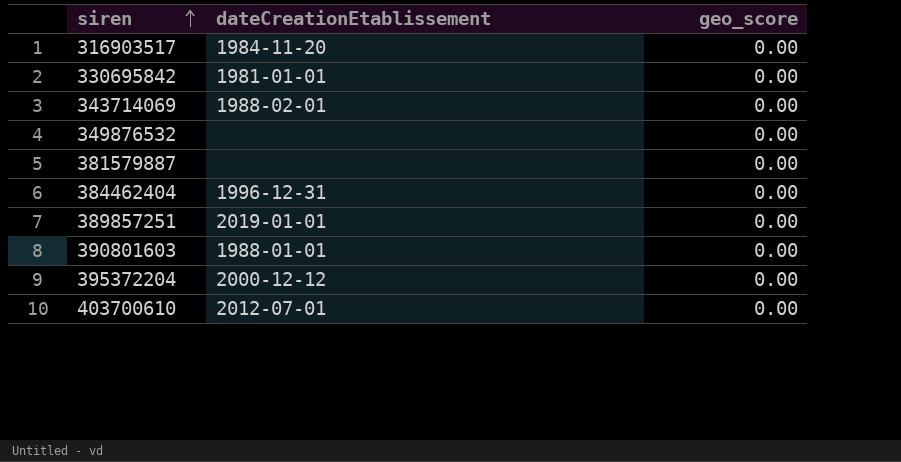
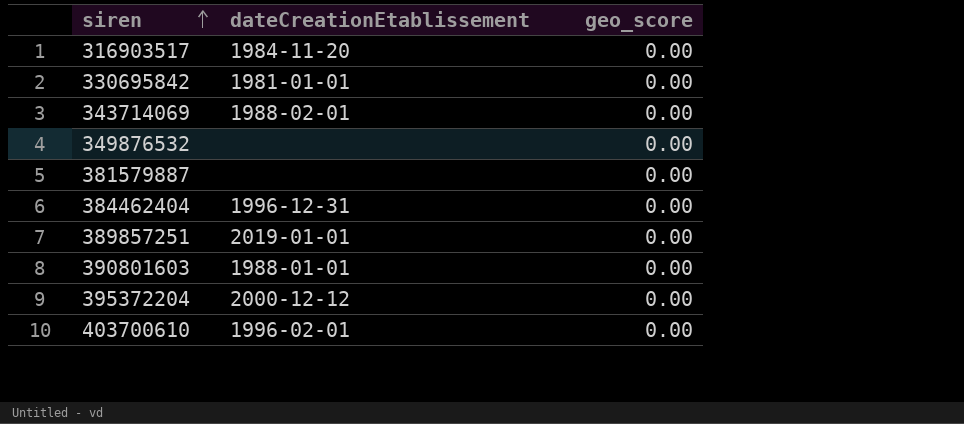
403700610 | dateCreationEtablissement: 2012-07-01 -> 1996-02-01

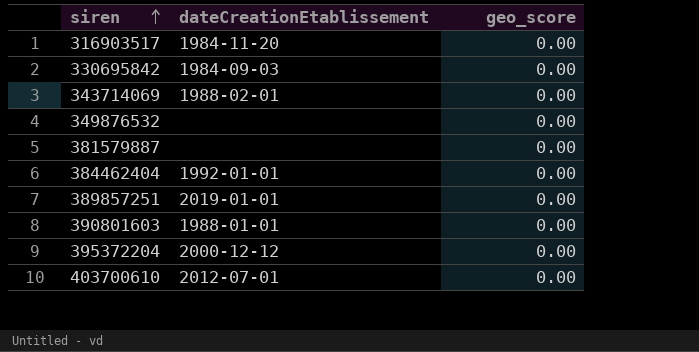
330695842 | dateCreationEtablissement: 1981-01-01 -> 1984-09-03
384462404 | dateCreationEtablissement: 1996-12-31 -> 1992-01-01
403700610 | dateCreationEtablissement: 1996-02-01 -> 2012-07-01

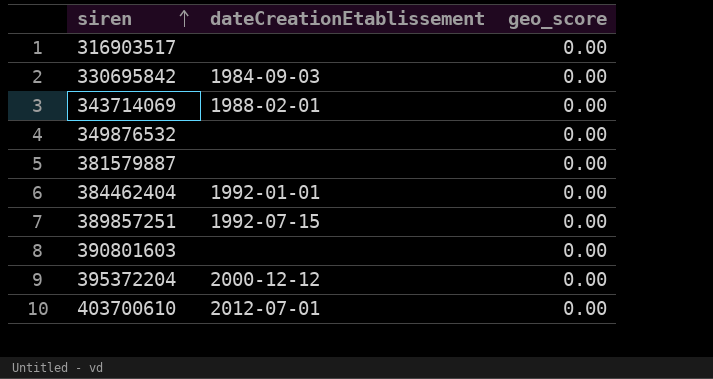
316903517 | dateCreationEtablissement: 1984-11-20 -> none
389857251 | dateCreationEtablissement: 2019-01-01 -> 1992-07-15
390801603 | dateCreationEtablissement: 1988-01-01 -> none

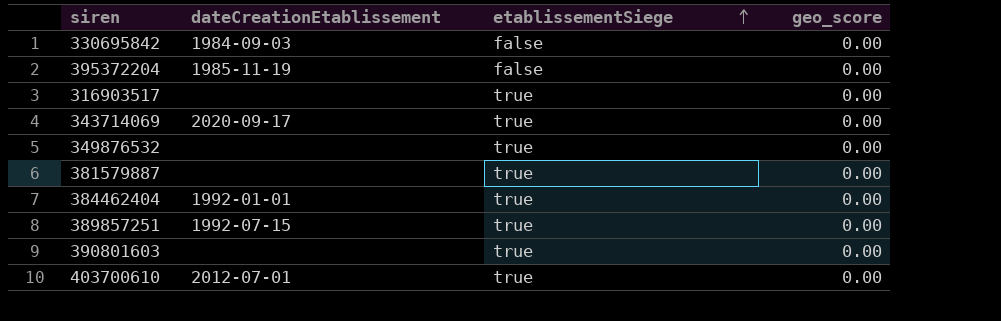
row order: siren ascending -> etablissementSiege ascending
column etablissementSiege | position: none -> 3
395372204 | dateCreationEtablissement: 2000-12-12 -> 1985-11-19
343714069 | dateCreationEtablissement: 1988-02-01 -> 2020-09-17

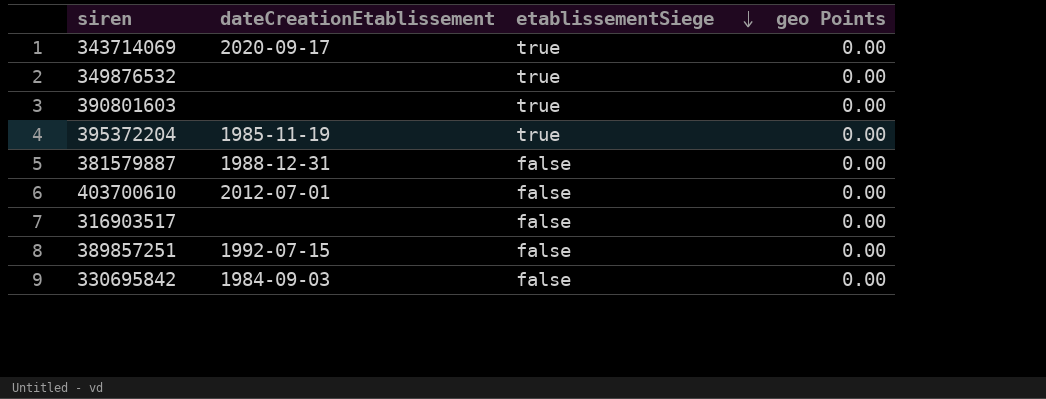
row order: etablissementSiege ascending -> etablissementSiege descending
column name: geo_score -> geo Points
row 384462404: 1992-01-01 | true | 0.00 -> none
395372204 | etablissementSiege: false -> true
381579887 | dateCreationEtablissement: none -> 1988-12-31
381579887 | etablissementSiege: true -> false
403700610 | etablissementSiege: true -> false
316903517 | etablissementSiege: true -> false
389857251 | etablissementSiege: true -> false

